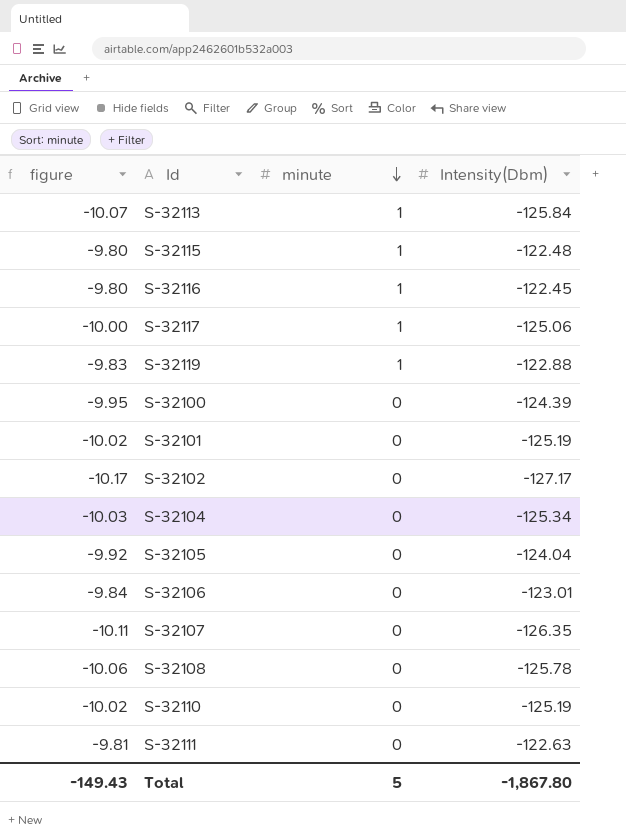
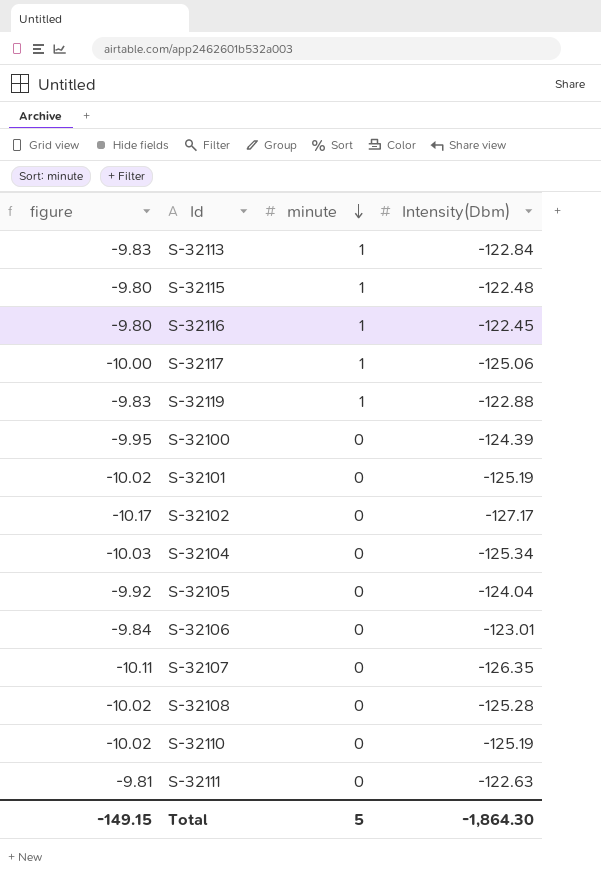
S-32113 | figure: -10.07 -> -9.83
S-32113 | Intensity(Dbm): -125.84 -> -122.84
S-32108 | figure: -10.06 -> -10.02
S-32108 | Intensity(Dbm): -125.78 -> -125.28
Total | figure: -149.43 -> -149.15
Total | Intensity(Dbm): -1,867.80 -> -1,864.30

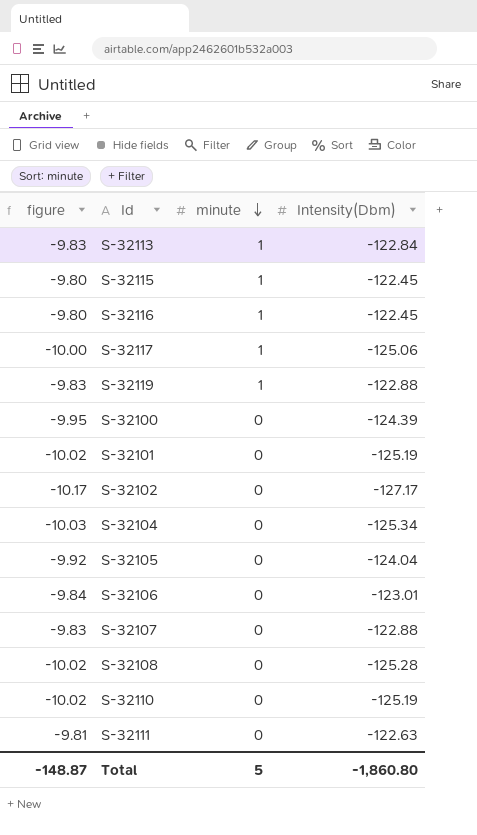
S-32115 | Intensity(Dbm): -122.48 -> -122.45
S-32107 | figure: -10.11 -> -9.83
S-32107 | Intensity(Dbm): -126.35 -> -122.88
Total | figure: -149.15 -> -148.87
Total | Intensity(Dbm): -1,864.30 -> -1,860.80

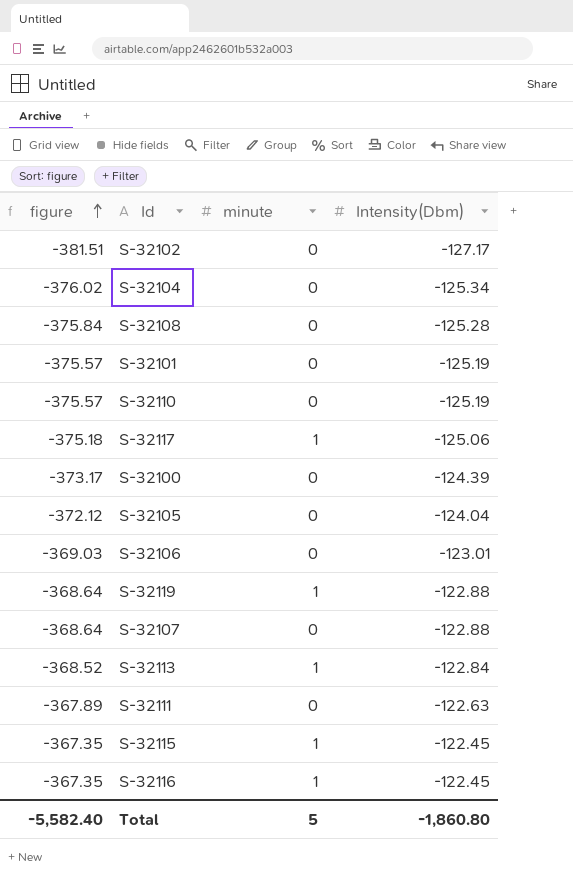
row order: minute descending -> figure ascending
column figure | formula: [Intensity(Dbm)] * 0.08 -> [Intensity(Dbm)] * 3
Total | figure: -148.87 -> -5,582.40

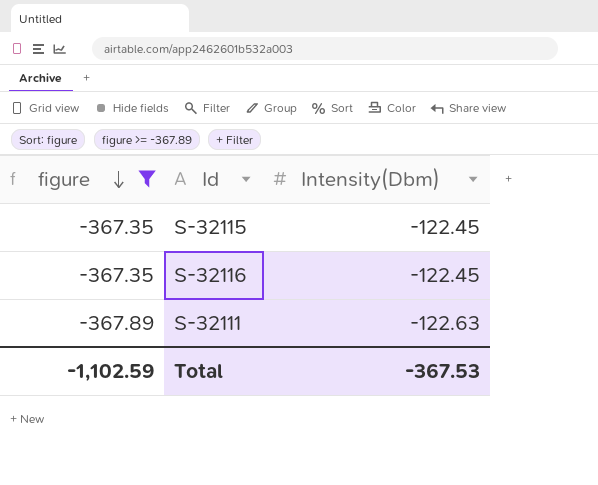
filter: none -> figure >= -367.89
row order: figure ascending -> figure descending
column minute | position: 3 -> none
Total | figure: -5,582.40 -> -1,102.59
Total | Intensity(Dbm): -1,860.80 -> -367.53

